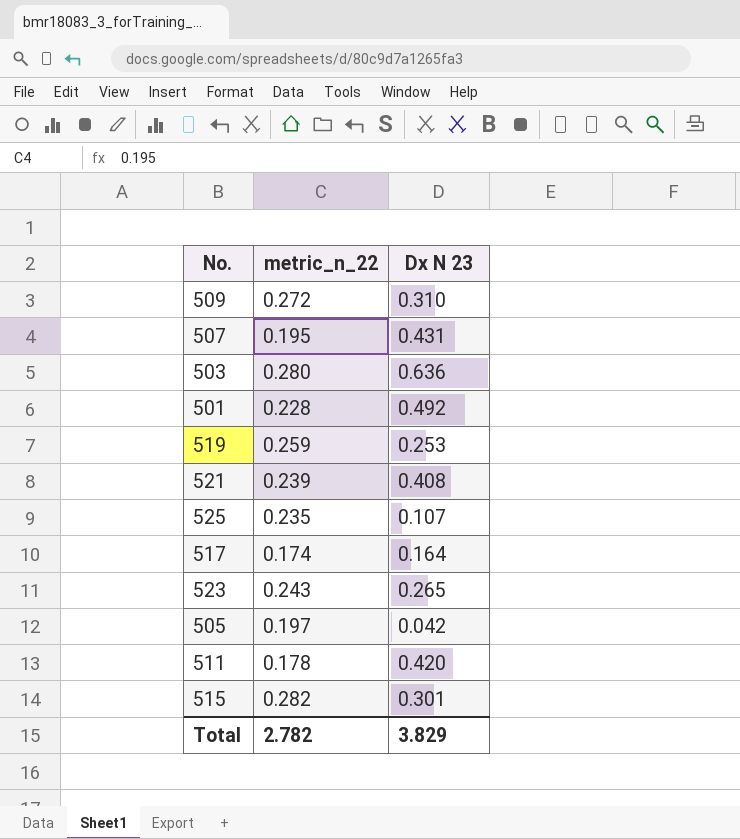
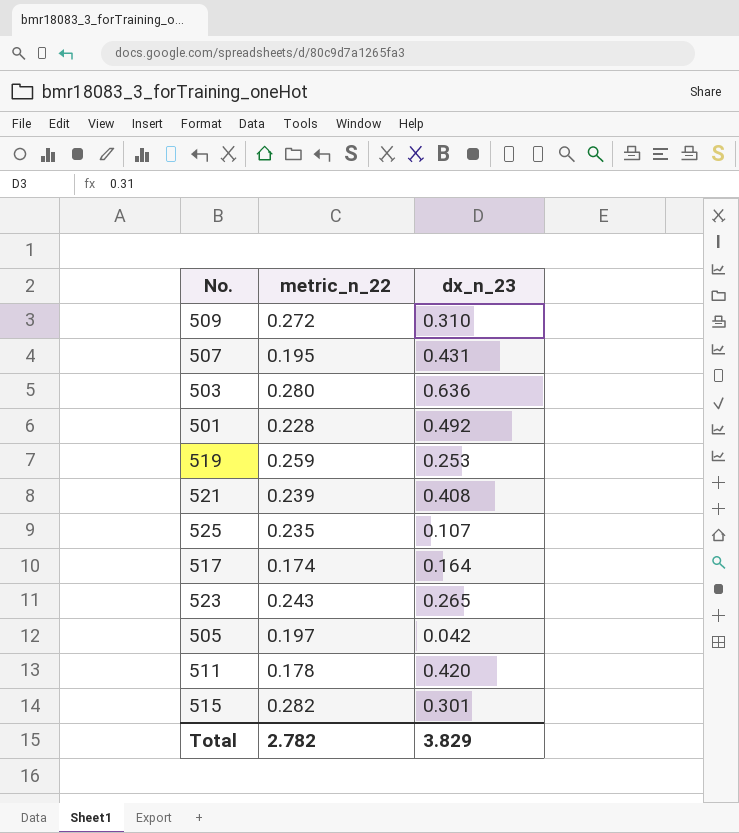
column name: Dx N 23 -> dx_n_23

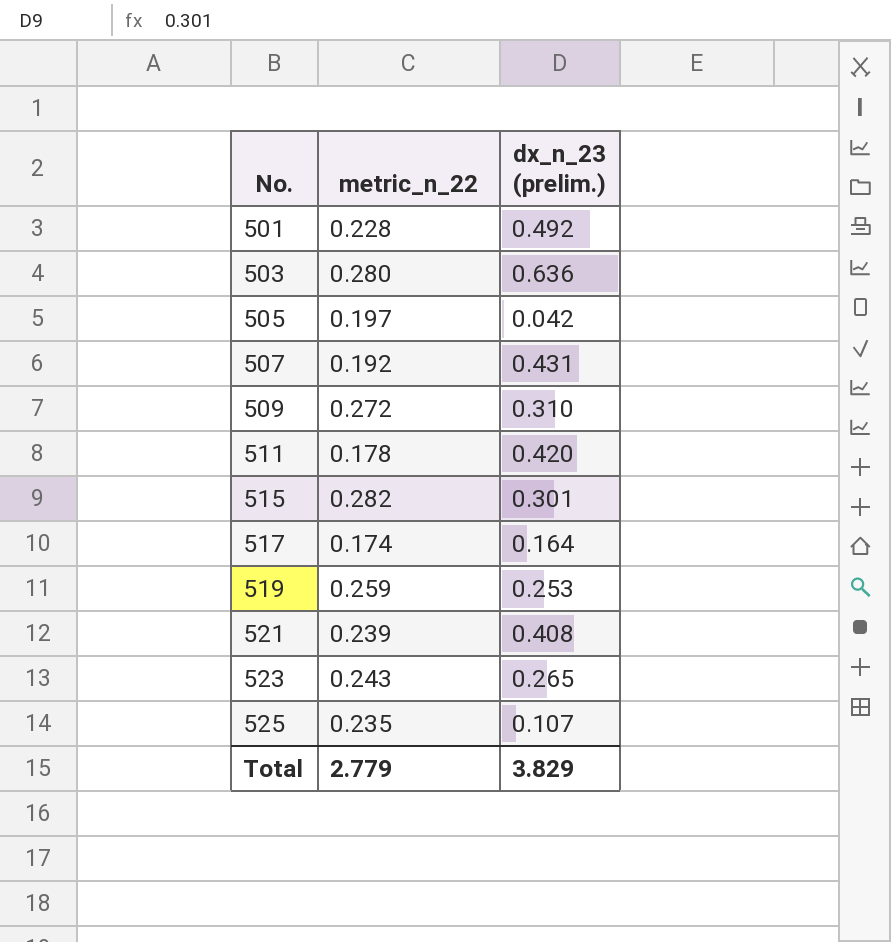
row order: none -> No. ascending
column name: dx_n_23 -> dx_n_23 (prelim.)
507 | metric_n_22: 0.195 -> 0.192
Total | metric_n_22: 2.782 -> 2.779

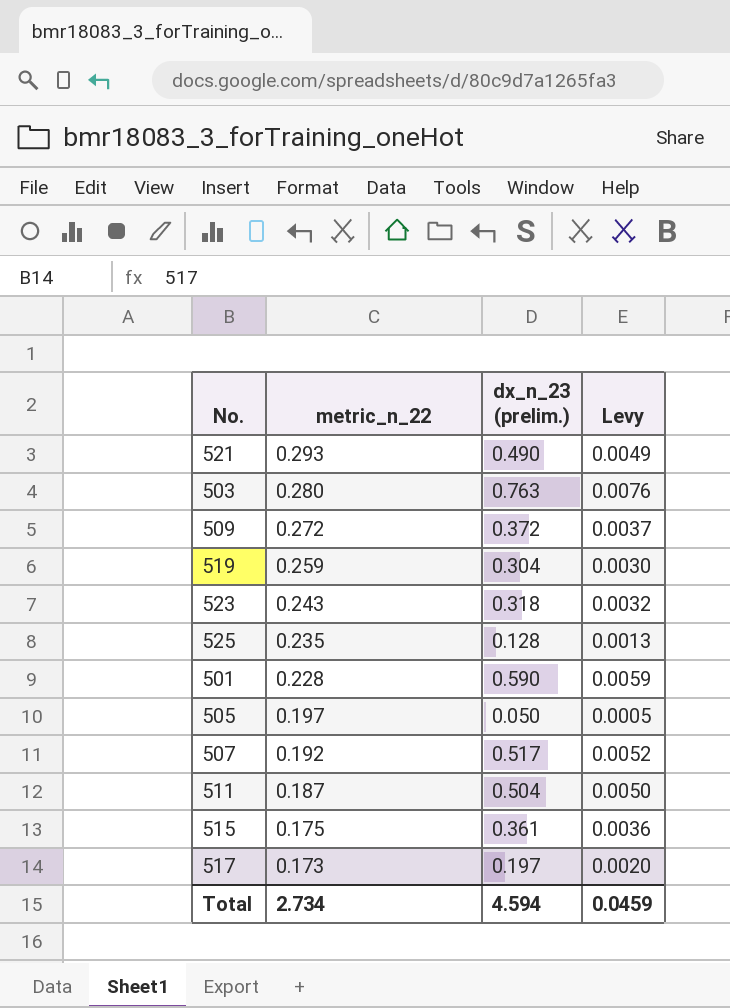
row order: No. ascending -> metric_n_22 descending
column Levy | formula: none -> [dx_n_23 (prelim.)] * 0.01
521 | metric_n_22: 0.239 -> 0.293
521 | dx_n_23 (prelim.): 0.408 -> 0.490
503 | dx_n_23 (prelim.): 0.636 -> 0.763
509 | dx_n_23 (prelim.): 0.310 -> 0.372
519 | dx_n_23 (prelim.): 0.253 -> 0.304
523 | dx_n_23 (prelim.): 0.265 -> 0.318
525 | dx_n_23 (prelim.): 0.107 -> 0.128
501 | dx_n_23 (prelim.): 0.492 -> 0.590
505 | dx_n_23 (prelim.): 0.042 -> 0.050
507 | dx_n_23 (prelim.): 0.431 -> 0.517
511 | metric_n_22: 0.178 -> 0.187
511 | dx_n_23 (prelim.): 0.420 -> 0.504
515 | metric_n_22: 0.282 -> 0.175
515 | dx_n_23 (prelim.): 0.301 -> 0.361
517 | metric_n_22: 0.174 -> 0.173
517 | dx_n_23 (prelim.): 0.164 -> 0.197
Total | metric_n_22: 2.779 -> 2.734
Total | dx_n_23 (prelim.): 3.829 -> 4.594

